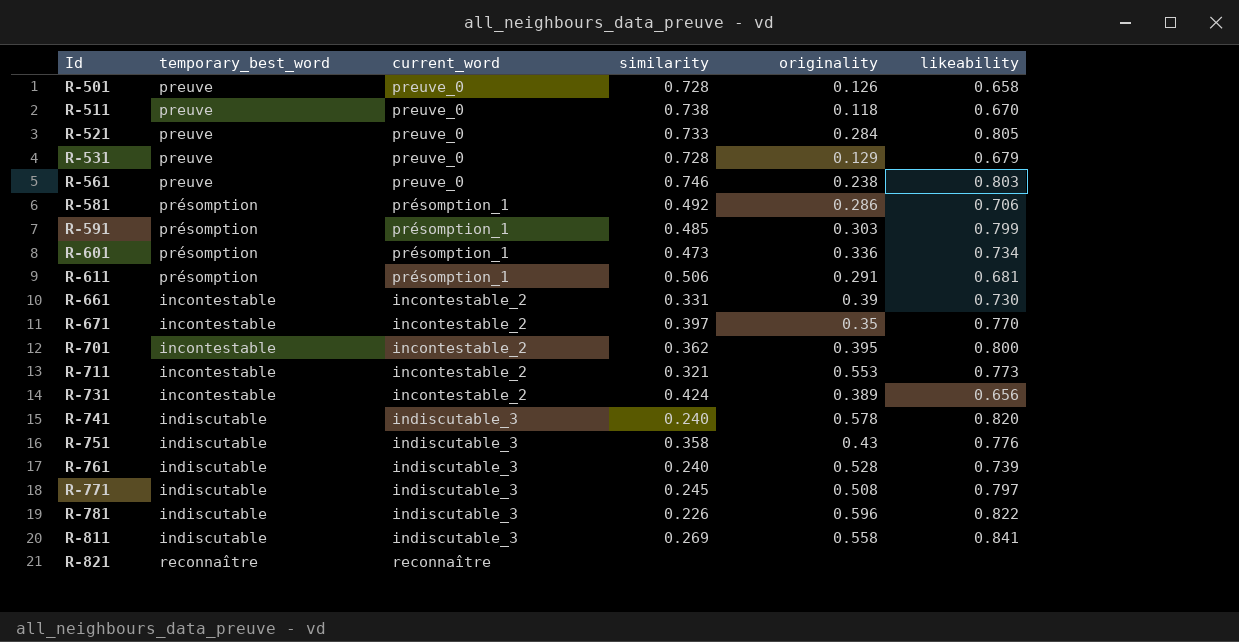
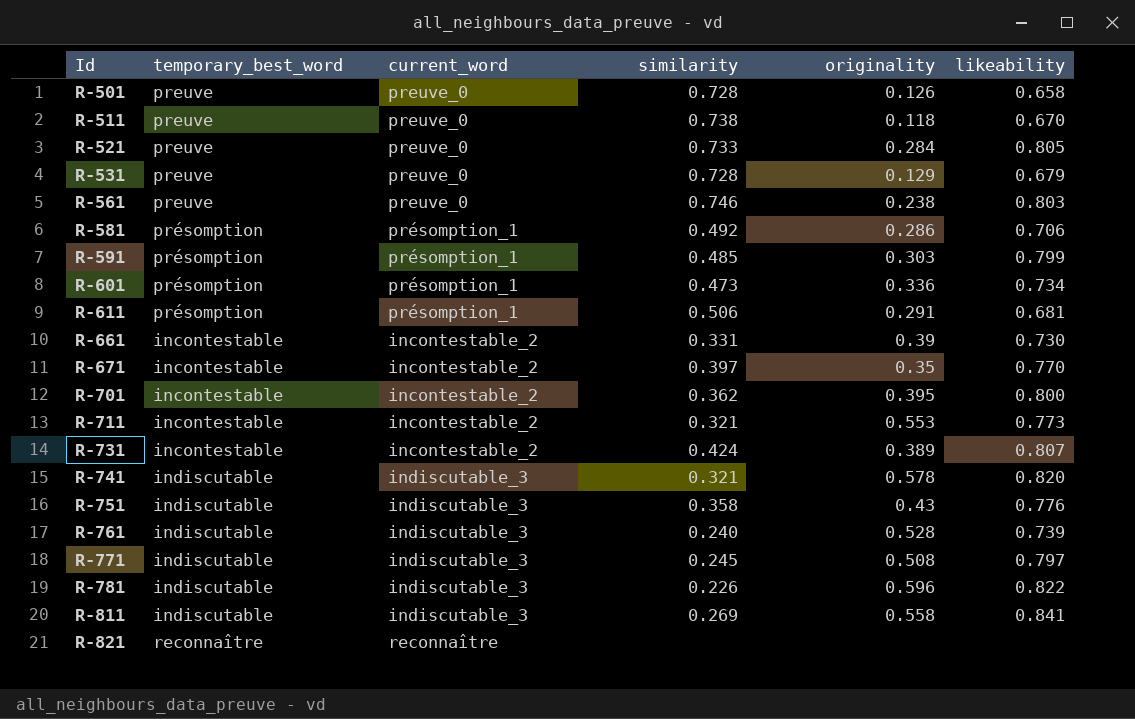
R-731 | likeability: 0.656 -> 0.807
R-741 | similarity: 0.240 -> 0.321

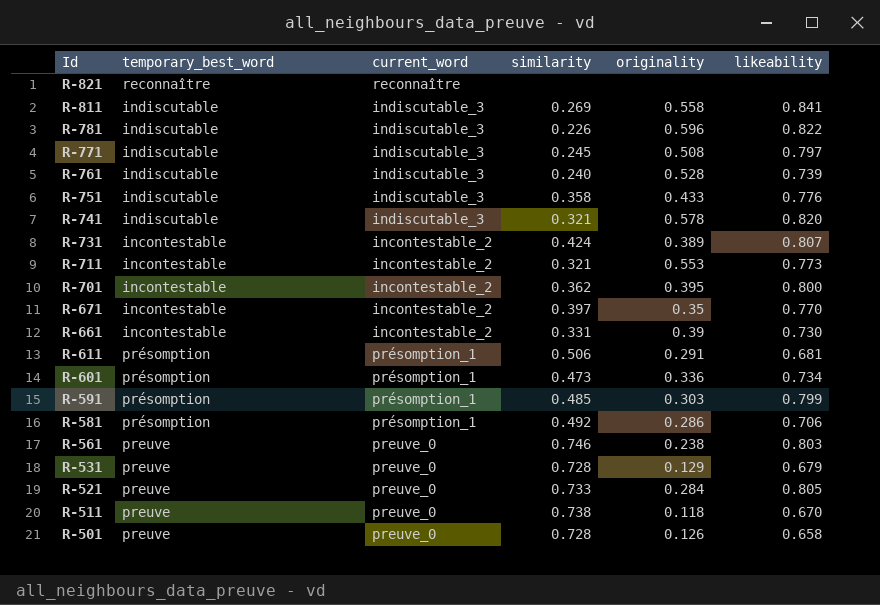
row order: Id ascending -> Id descending
R-751 | originality: 0.43 -> 0.433

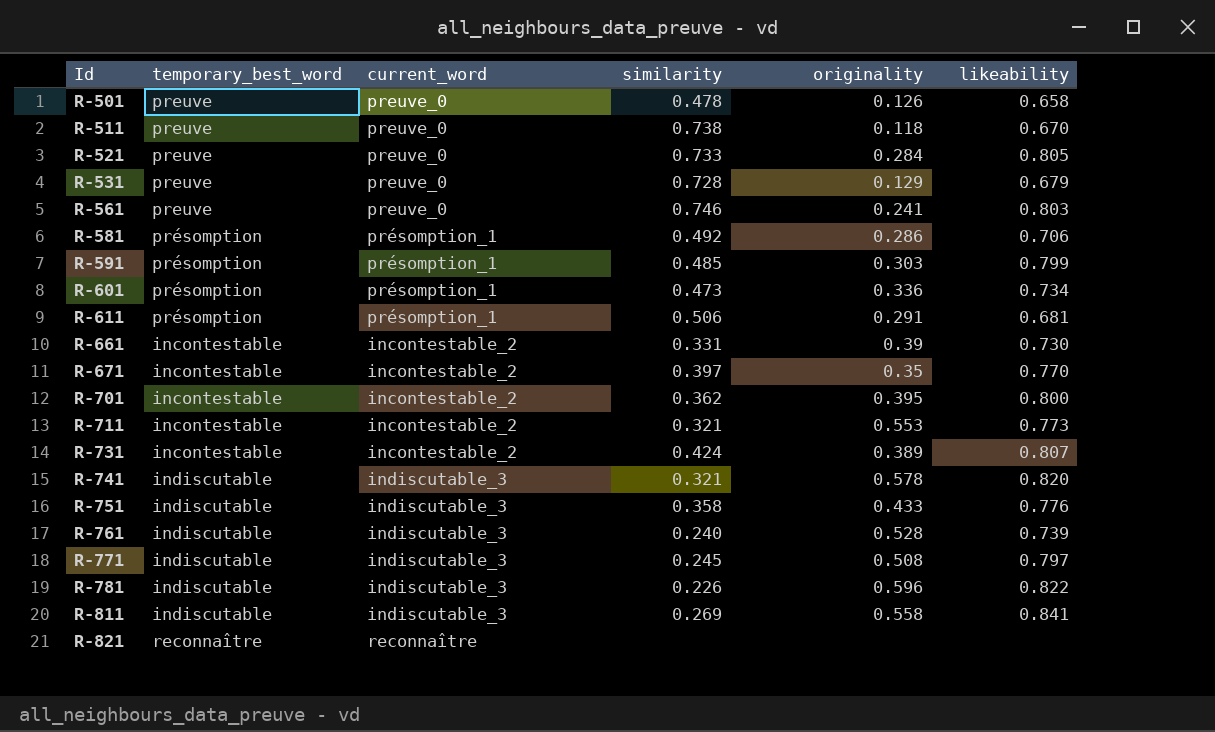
row order: Id descending -> Id ascending
R-501 | similarity: 0.728 -> 0.478
R-561 | originality: 0.238 -> 0.241

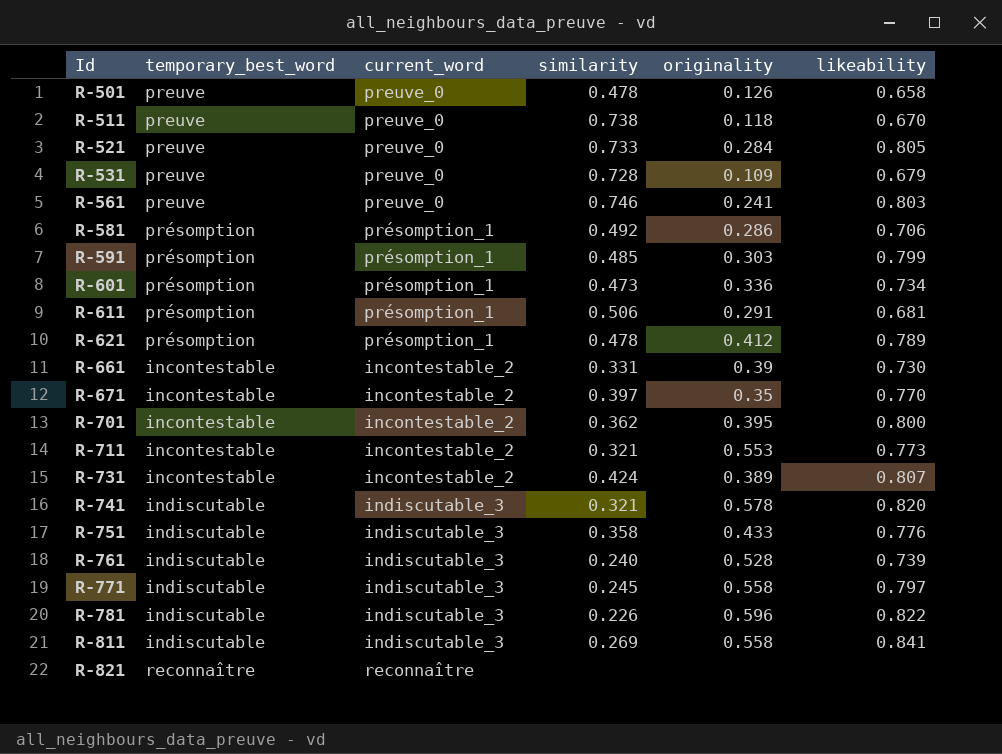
R-531 | originality: 0.129 -> 0.109
row R-621: none -> présomption | présomption_1 | 0.478 | 0.412 | 0.789
R-771 | originality: 0.508 -> 0.558

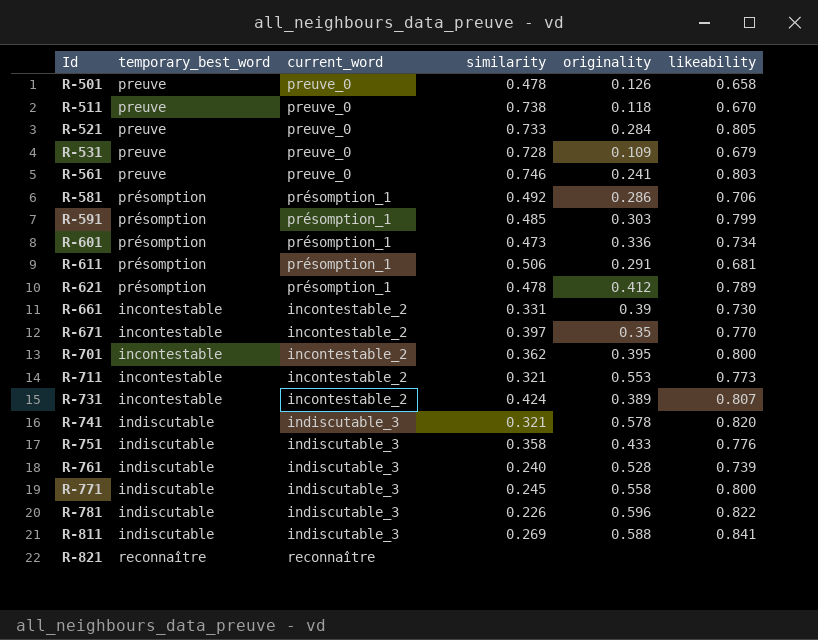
R-771 | likeability: 0.797 -> 0.800
R-811 | originality: 0.558 -> 0.588

